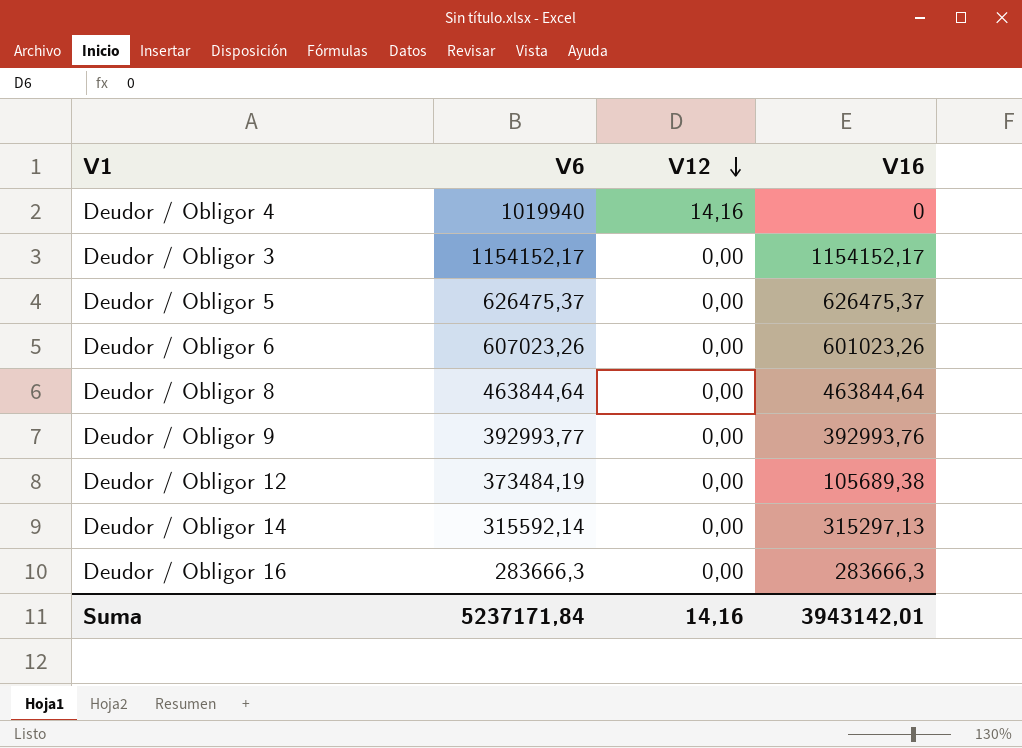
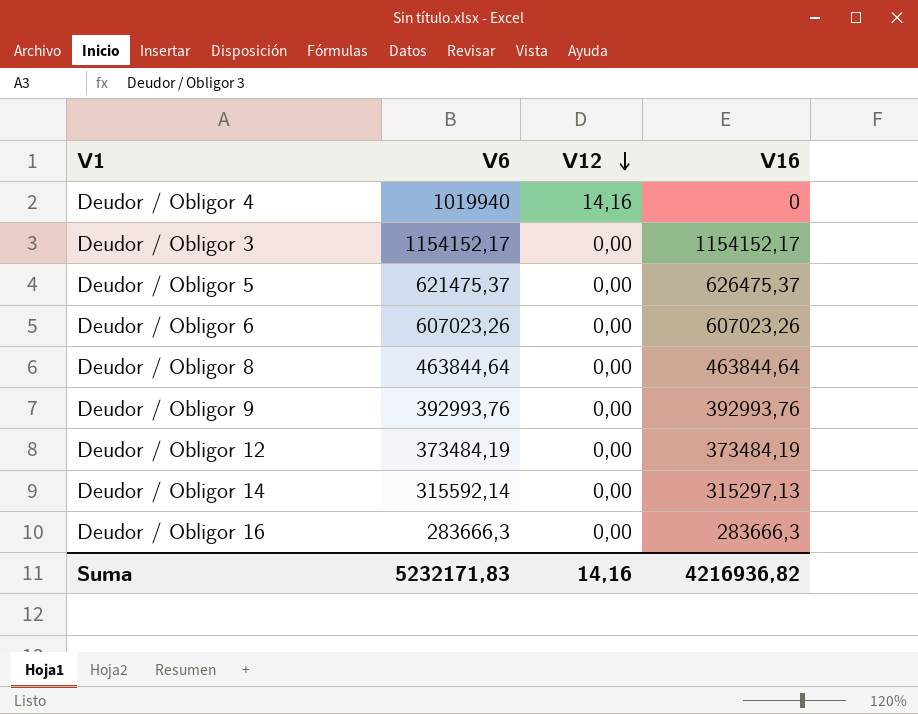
Deudor / Obligor 5 | V6: 626475,37 -> 621475,37
Deudor / Obligor 6 | V16: 601023,26 -> 607023,26
Deudor / Obligor 9 | V6: 392993,77 -> 392993,76
Deudor / Obligor 12 | V16: 105689,38 -> 373484,19
Suma | V6: 5237171,84 -> 5232171,83
Suma | V16: 3943142,01 -> 4216936,82

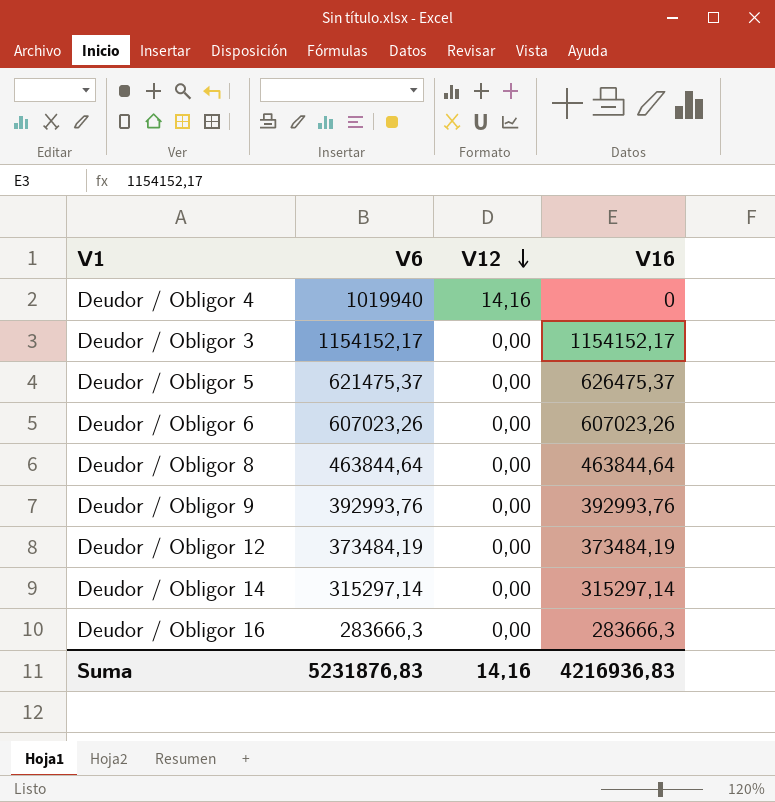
Deudor / Obligor 14 | V6: 315592,14 -> 315297,14
Deudor / Obligor 14 | V16: 315297,13 -> 315297,14
Suma | V6: 5232171,83 -> 5231876,83
Suma | V16: 4216936,82 -> 4216936,83

